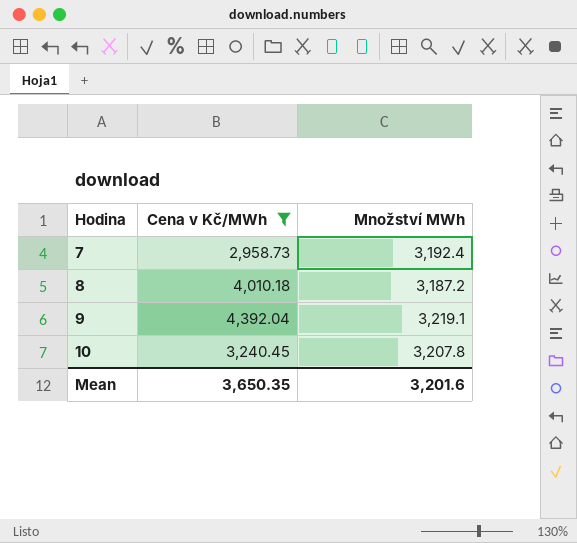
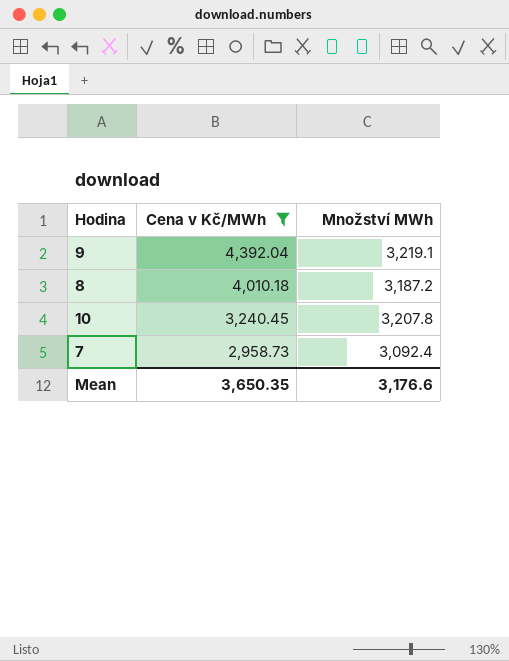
row order: Hodina ascending -> Cena v Kč/MWh descending
7 | Množství MWh: 3,192.4 -> 3,092.4
Mean | Množství MWh: 3,201.6 -> 3,176.6

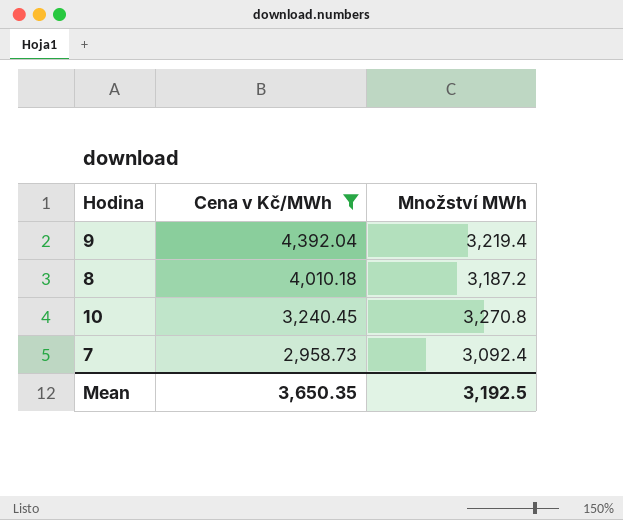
9 | Množství MWh: 3,219.1 -> 3,219.4
10 | Množství MWh: 3,207.8 -> 3,270.8
Mean | Množství MWh: 3,176.6 -> 3,192.5

